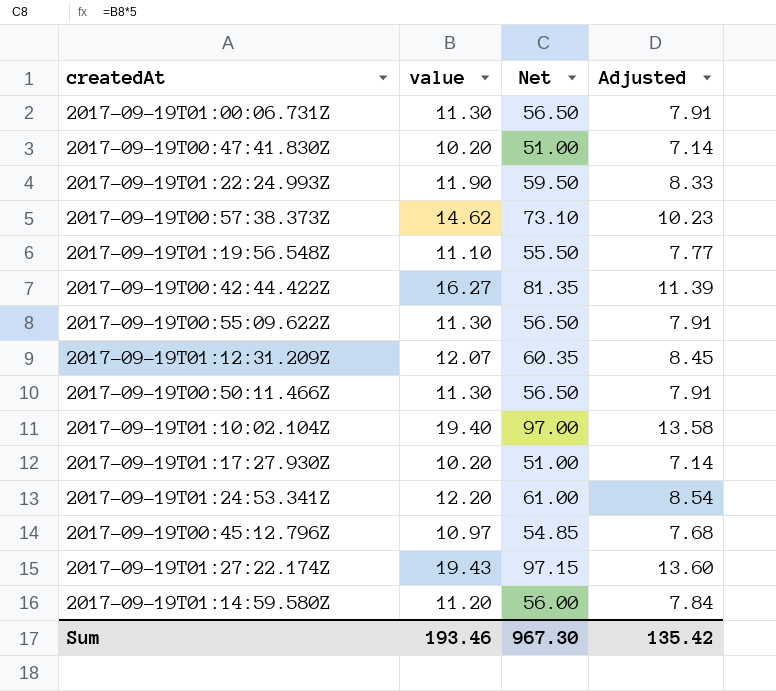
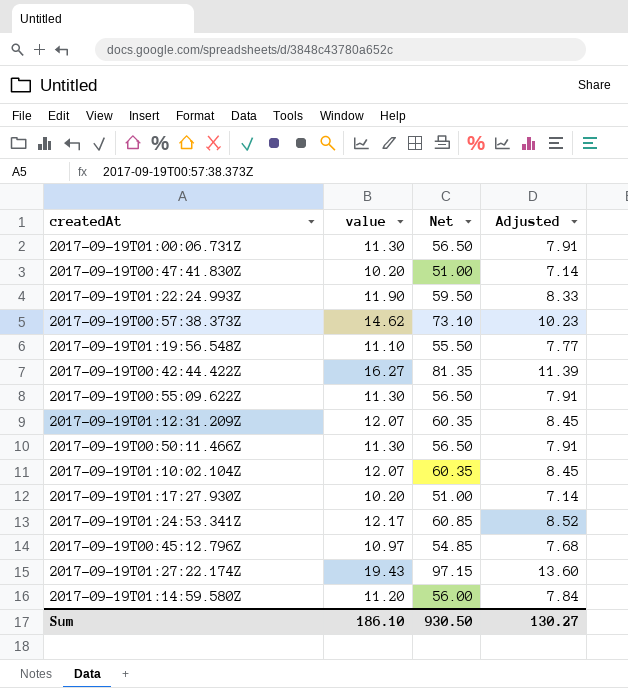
2017-09-19T01:10:02.104Z | value: 19.40 -> 12.07
2017-09-19T01:10:02.104Z | Net: 97.00 -> 60.35
2017-09-19T01:10:02.104Z | Adjusted: 13.58 -> 8.45
2017-09-19T01:24:53.341Z | value: 12.20 -> 12.17
2017-09-19T01:24:53.341Z | Net: 61.00 -> 60.85
2017-09-19T01:24:53.341Z | Adjusted: 8.54 -> 8.52
Sum | value: 193.46 -> 186.10
Sum | Net: 967.30 -> 930.50
Sum | Adjusted: 135.42 -> 130.27

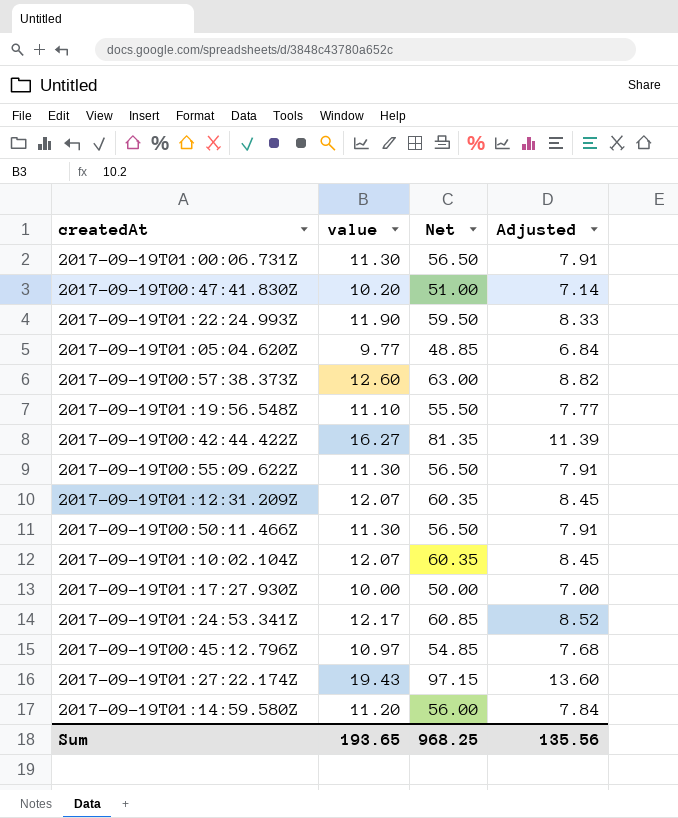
row 2017-09-19T01:05:04.620Z: none -> 9.77 | 48.85 | 6.84
2017-09-19T00:57:38.373Z | value: 14.62 -> 12.60
2017-09-19T00:57:38.373Z | Net: 73.10 -> 63.00
2017-09-19T00:57:38.373Z | Adjusted: 10.23 -> 8.82
2017-09-19T01:17:27.930Z | value: 10.20 -> 10.00
2017-09-19T01:17:27.930Z | Net: 51.00 -> 50.00
2017-09-19T01:17:27.930Z | Adjusted: 7.14 -> 7.00
Sum | value: 186.10 -> 193.65
Sum | Net: 930.50 -> 968.25
Sum | Adjusted: 130.27 -> 135.56

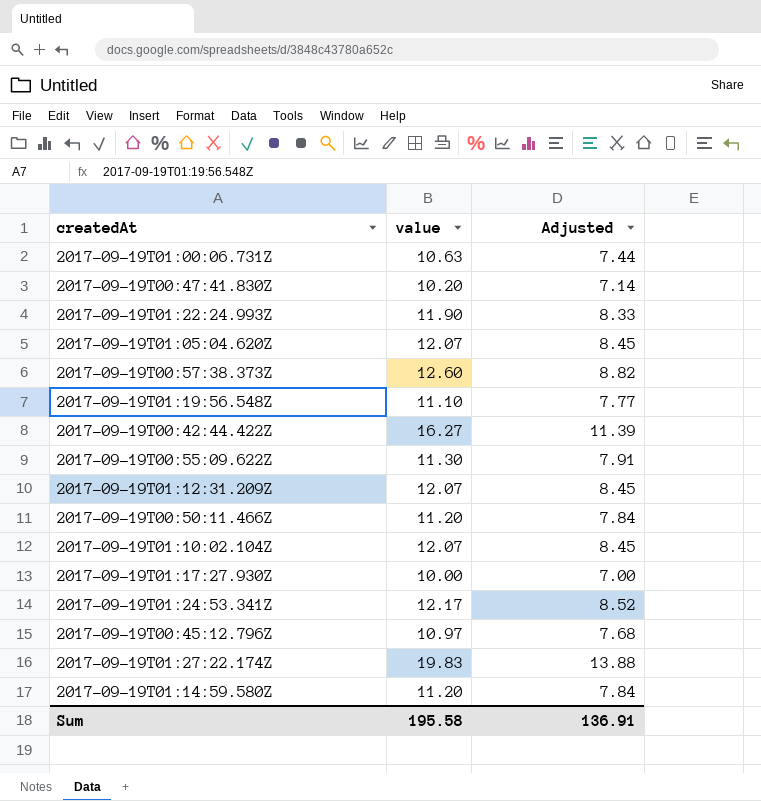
column Net | formula: [value] * 5 -> none
2017-09-19T01:00:06.731Z | value: 11.30 -> 10.63
2017-09-19T01:00:06.731Z | Adjusted: 7.91 -> 7.44
2017-09-19T01:05:04.620Z | value: 9.77 -> 12.07
2017-09-19T01:05:04.620Z | Adjusted: 6.84 -> 8.45
2017-09-19T00:50:11.466Z | value: 11.30 -> 11.20
2017-09-19T00:50:11.466Z | Adjusted: 7.91 -> 7.84
2017-09-19T01:27:22.174Z | value: 19.43 -> 19.83
2017-09-19T01:27:22.174Z | Adjusted: 13.60 -> 13.88
Sum | value: 193.65 -> 195.58
Sum | Adjusted: 135.56 -> 136.91

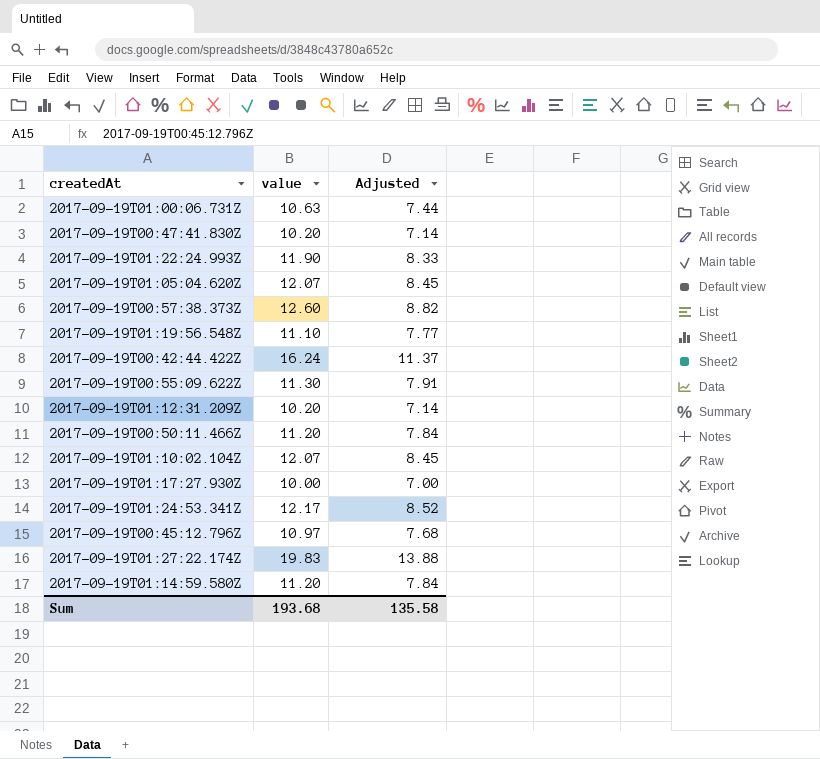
2017-09-19T00:42:44.422Z | value: 16.27 -> 16.24
2017-09-19T00:42:44.422Z | Adjusted: 11.39 -> 11.37
2017-09-19T01:12:31.209Z | value: 12.07 -> 10.20
2017-09-19T01:12:31.209Z | Adjusted: 8.45 -> 7.14
Sum | value: 195.58 -> 193.68
Sum | Adjusted: 136.91 -> 135.58

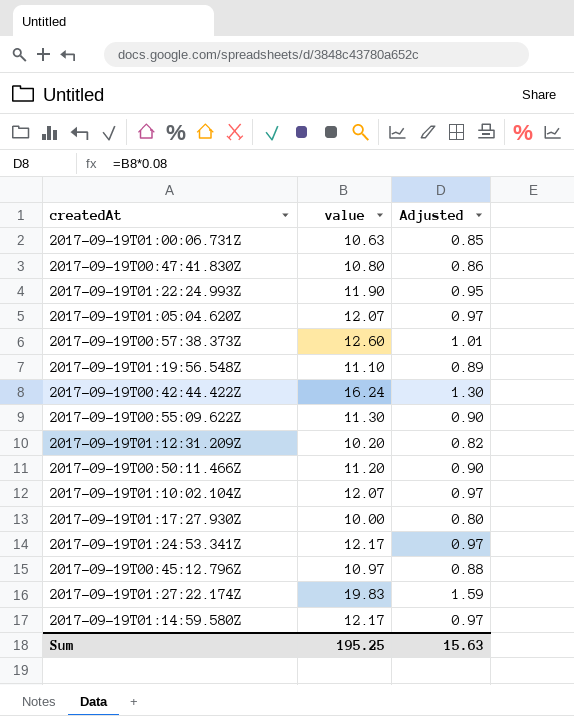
column Adjusted | formula: [value] * 0.7 -> [value] * 0.08
2017-09-19T00:47:41.830Z | value: 10.20 -> 10.80
2017-09-19T01:14:59.580Z | value: 11.20 -> 12.17
Sum | value: 193.68 -> 195.25
Sum | Adjusted: 135.58 -> 15.63

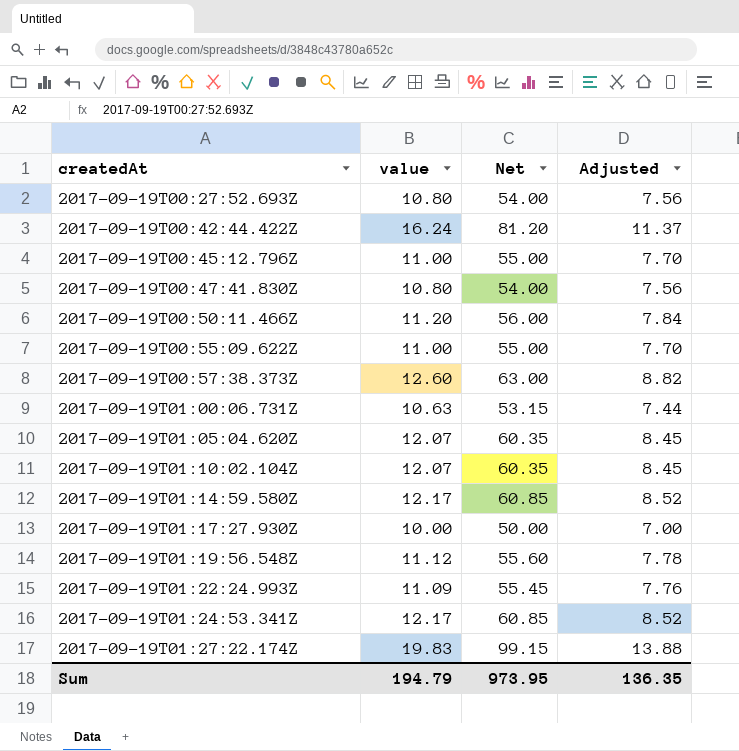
row order: none -> createdAt ascending
column Net | formula: none -> [value] * 5
column Adjusted | formula: [value] * 0.08 -> [value] * 0.7
row 2017-09-19T01:12:31.209Z: 10.20 | 0.82 -> none
row 2017-09-19T00:27:52.693Z: none -> 10.80 | 54.00 | 7.56
2017-09-19T00:45:12.796Z | value: 10.97 -> 11.00
2017-09-19T00:55:09.622Z | value: 11.30 -> 11.00
2017-09-19T01:19:56.548Z | value: 11.10 -> 11.12
2017-09-19T01:22:24.993Z | value: 11.90 -> 11.09
Sum | value: 195.25 -> 194.79
Sum | Adjusted: 15.63 -> 136.35

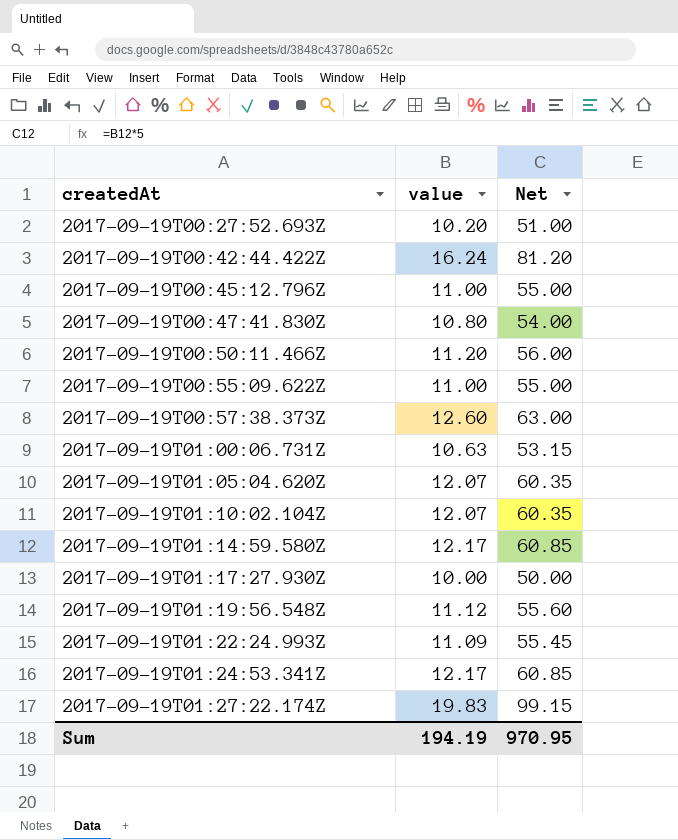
column Adjusted | formula: [value] * 0.7 -> none
2017-09-19T00:27:52.693Z | value: 10.80 -> 10.20
2017-09-19T00:27:52.693Z | Net: 54.00 -> 51.00
Sum | value: 194.79 -> 194.19
Sum | Net: 973.95 -> 970.95

